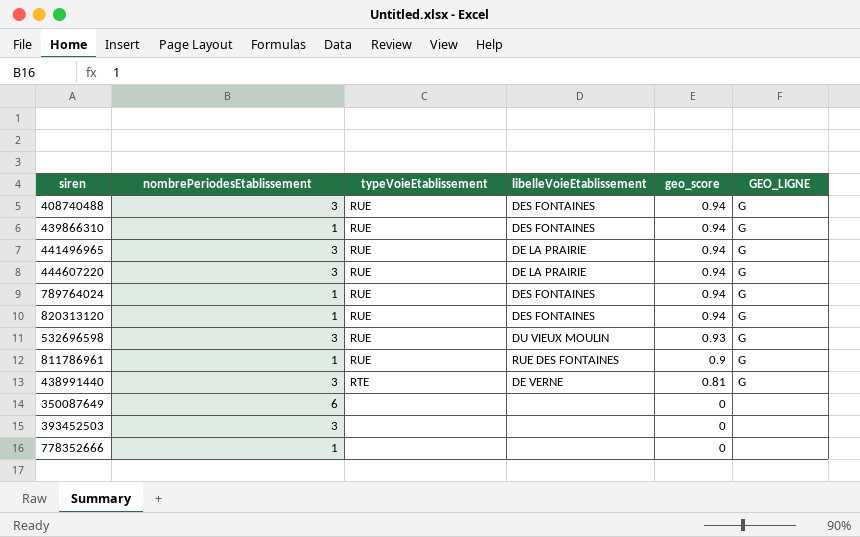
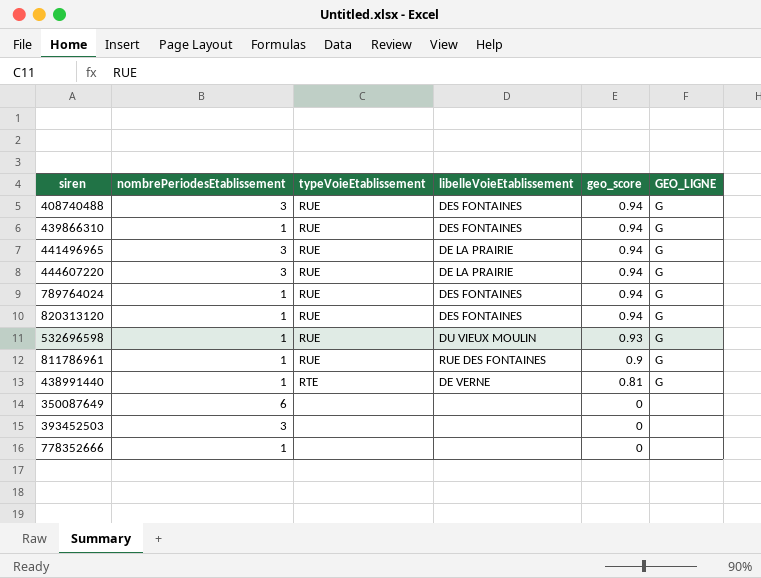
532696598 | nombrePeriodesEtablissement: 3 -> 1
438991440 | nombrePeriodesEtablissement: 3 -> 1

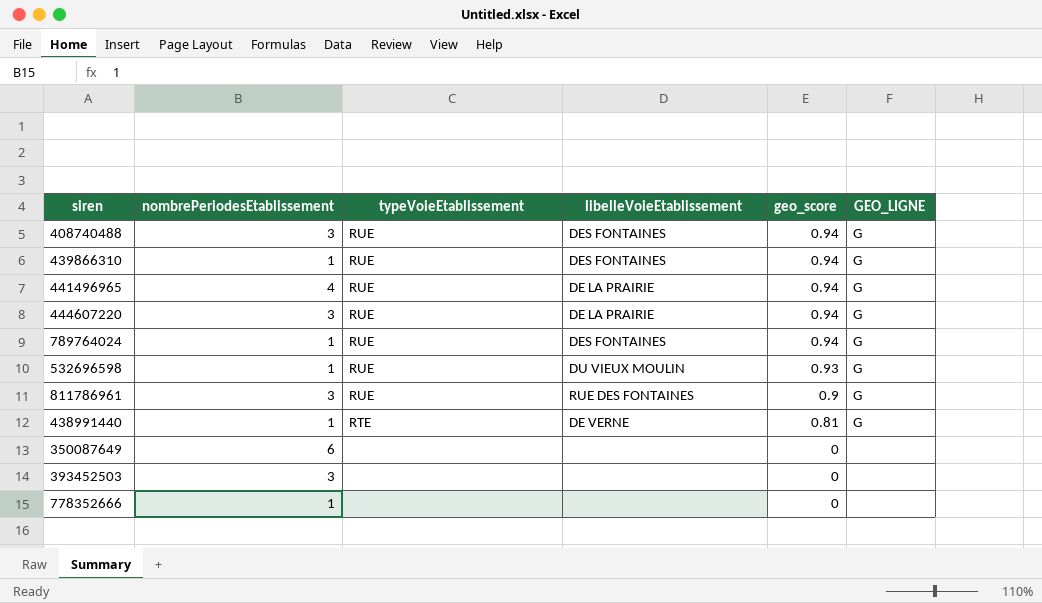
row 820313120: 1 | RUE | DES FONTAINES | 0.94 | G -> none
441496965 | nombrePeriodesEtablissement: 3 -> 4
811786961 | nombrePeriodesEtablissement: 1 -> 3

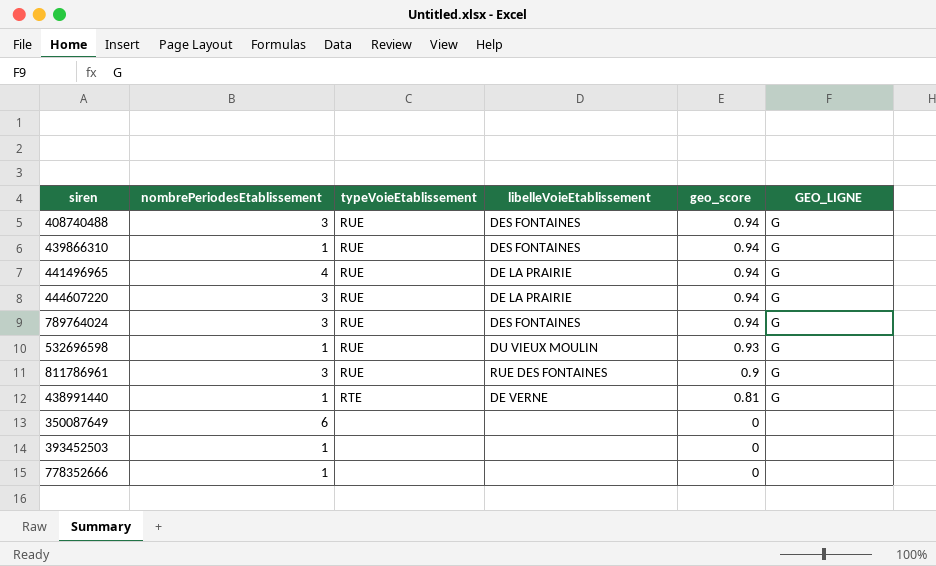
789764024 | nombrePeriodesEtablissement: 1 -> 3
393452503 | nombrePeriodesEtablissement: 3 -> 1

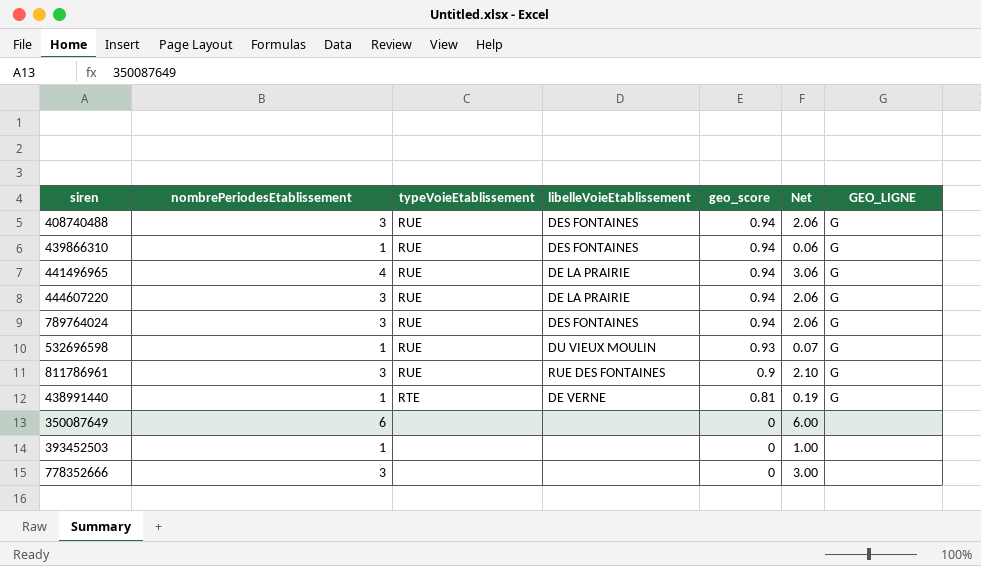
column Net | formula: none -> [nombrePeriodesEtablissement] - [geo_score]
778352666 | nombrePeriodesEtablissement: 1 -> 3

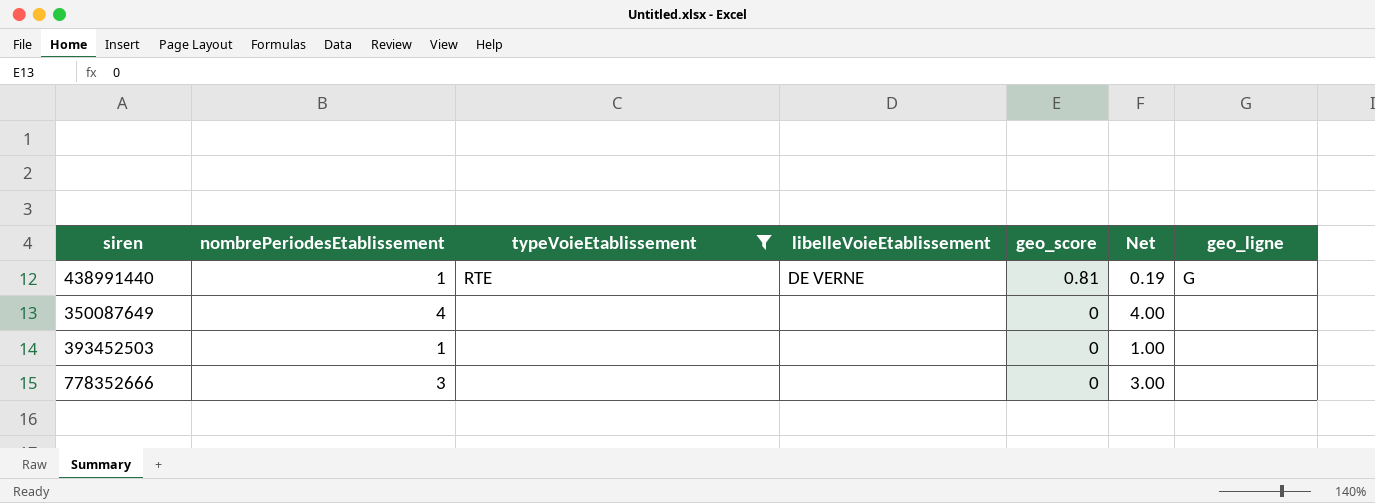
filter: none -> typeVoieEtablissement != RUE
column name: GEO_LIGNE -> geo_ligne
350087649 | nombrePeriodesEtablissement: 6 -> 4
350087649 | Net: 6.00 -> 4.00

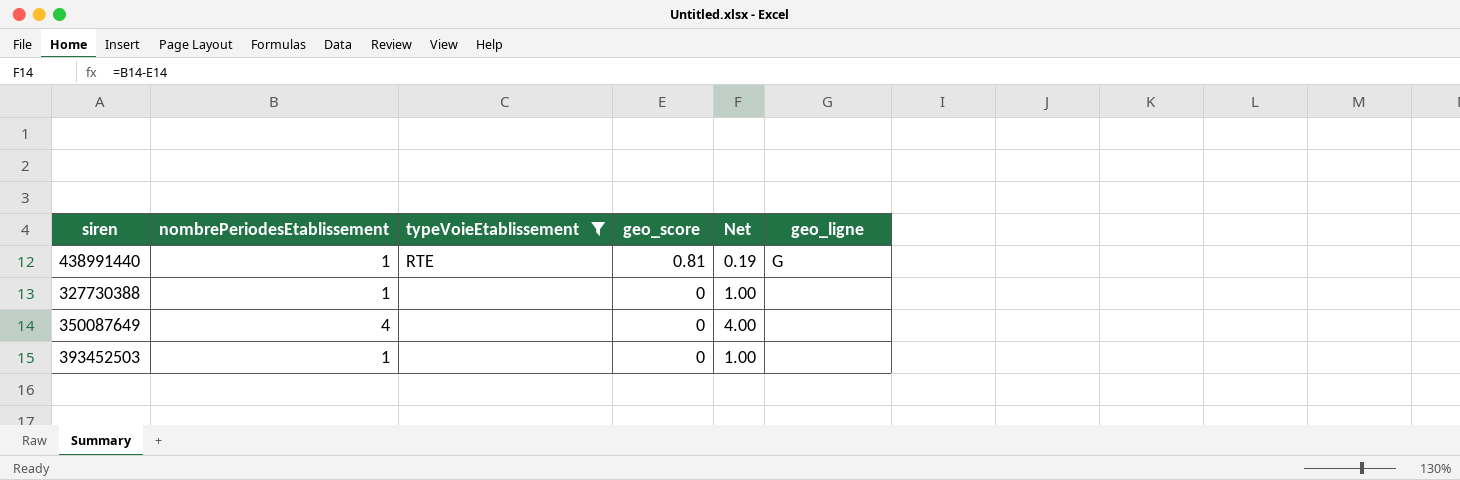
column libelleVoieEtablissement | position: 4 -> none
row 778352666: 3 | none | none | 0 | 3.00 | none -> none
row 327730388: none -> 1 | none | 0 | 1.00 | none

